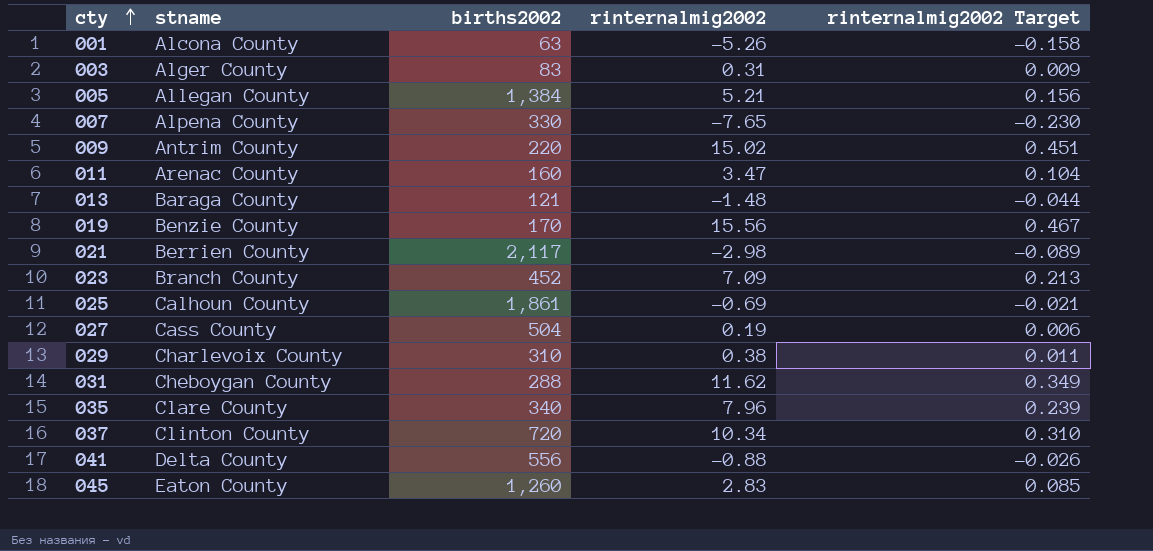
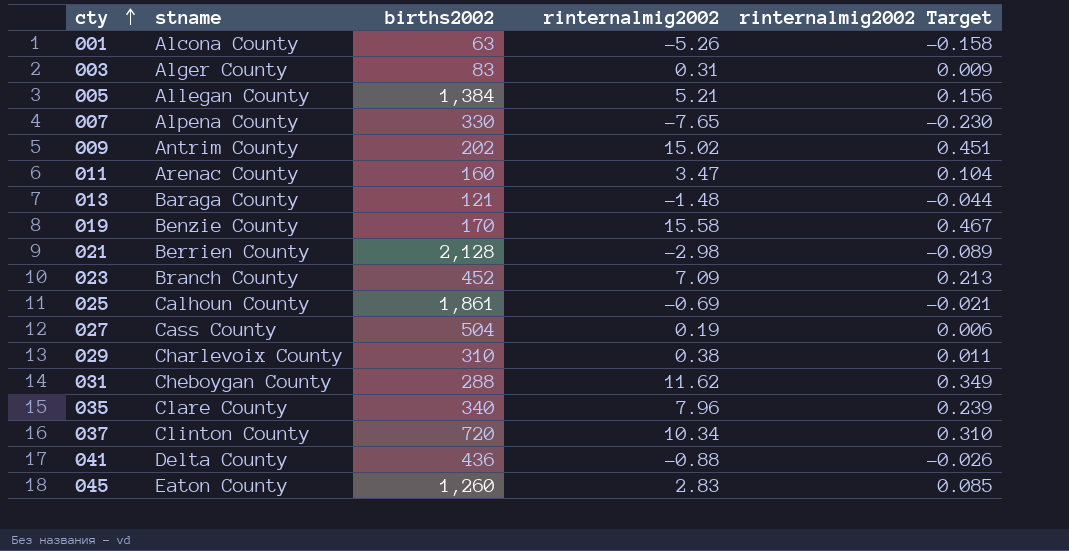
009 | births2002: 220 -> 202
019 | rinternalmig2002: 15.56 -> 15.58
021 | births2002: 2,117 -> 2,128
041 | births2002: 556 -> 436

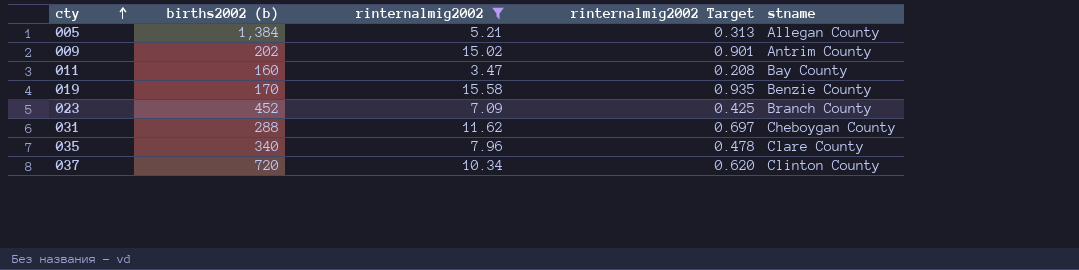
filter: none -> rinternalmig2002 >= 3.47
column name: births2002 -> births2002 (b)
column rinternalmig2002 Target | formula: [rinternalmig2002] * 0.03 -> [rinternalmig2002] * 0.06
column stname | position: 2 -> 5
011 | stname: Arenac County -> Bay County

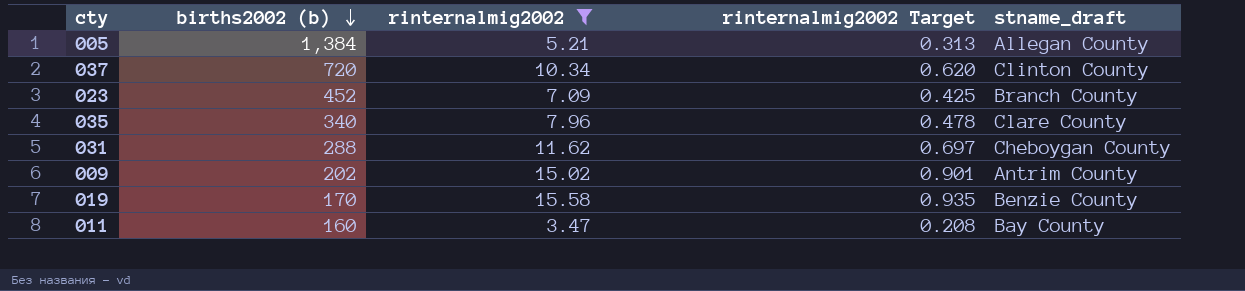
row order: cty ascending -> births2002 (b) descending
column name: stname -> stname_draft

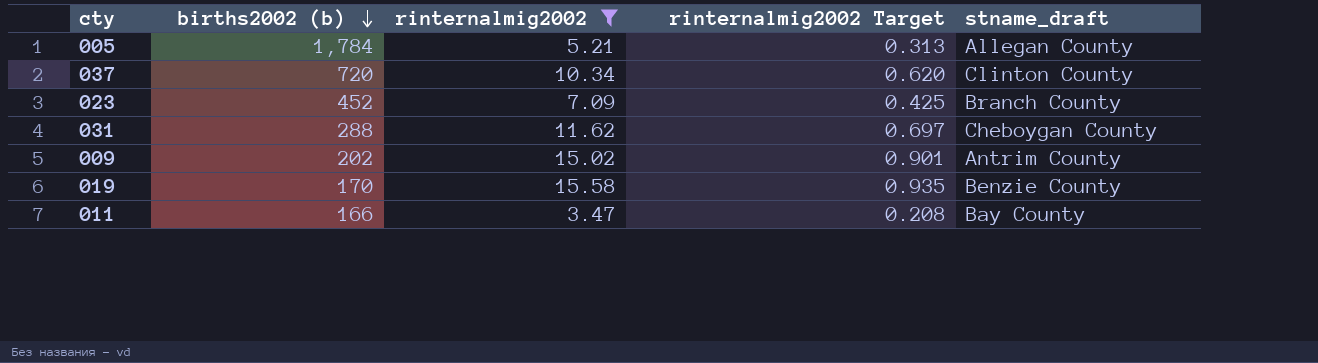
row 035: 340 | 7.96 | 0.478 | Clare County -> none
005 | births2002 (b): 1,384 -> 1,784
011 | births2002 (b): 160 -> 166

